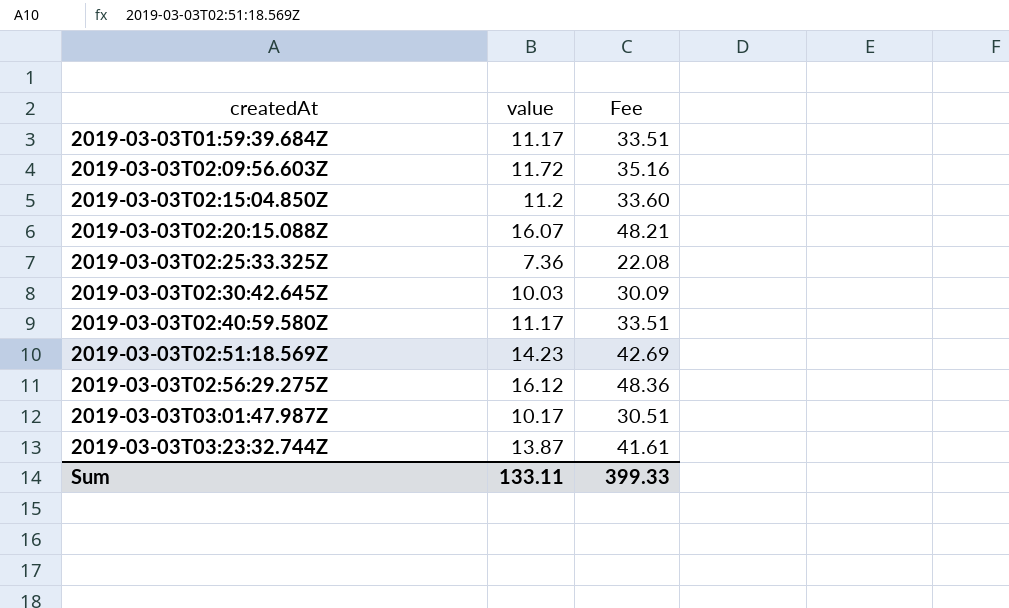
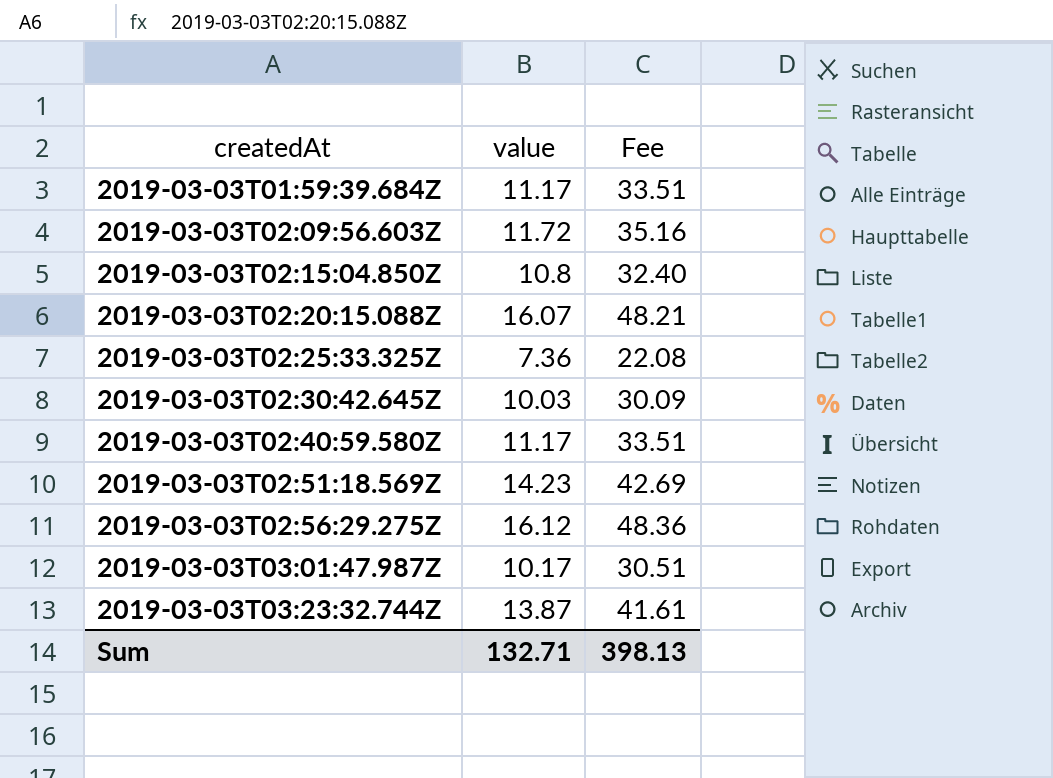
2019-03-03T02:15:04.850Z | value: 11.2 -> 10.8
2019-03-03T02:15:04.850Z | Fee: 33.60 -> 32.40
Sum | value: 133.11 -> 132.71
Sum | Fee: 399.33 -> 398.13

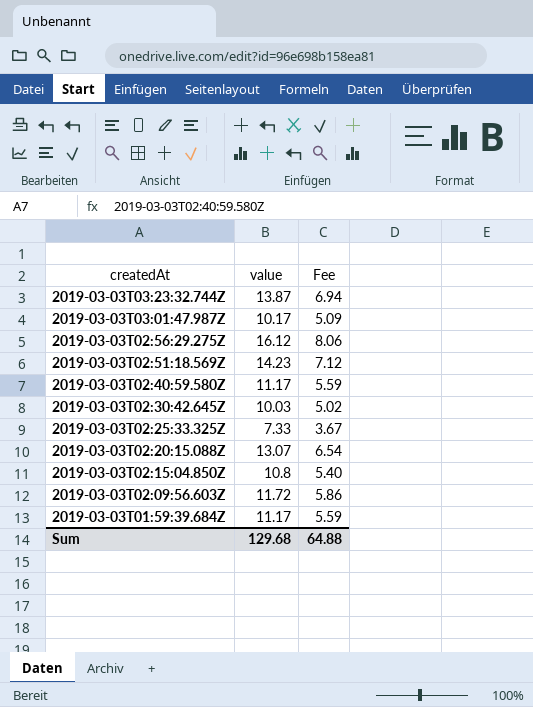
row order: createdAt ascending -> createdAt descending
column Fee | formula: [value] * 3 -> [value] * 0.5
2019-03-03T02:25:33.325Z | value: 7.36 -> 7.33
2019-03-03T02:20:15.088Z | value: 16.07 -> 13.07
Sum | value: 132.71 -> 129.68
Sum | Fee: 398.13 -> 64.88

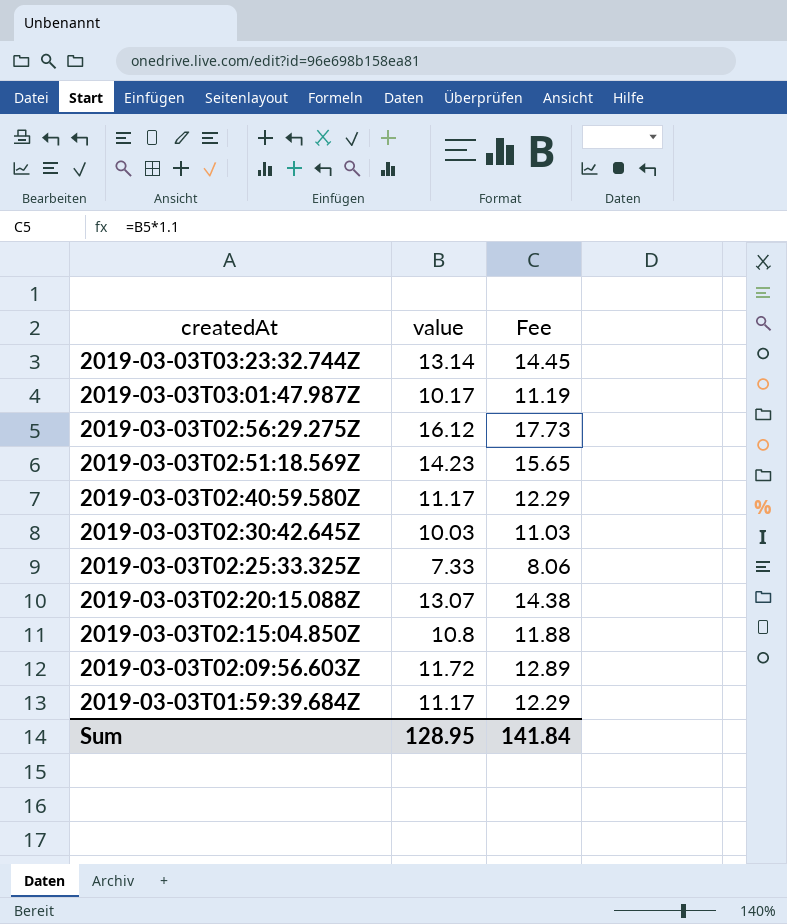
column Fee | formula: [value] * 0.5 -> [value] * 1.1
2019-03-03T03:23:32.744Z | value: 13.87 -> 13.14
Sum | value: 129.68 -> 128.95
Sum | Fee: 64.88 -> 141.84

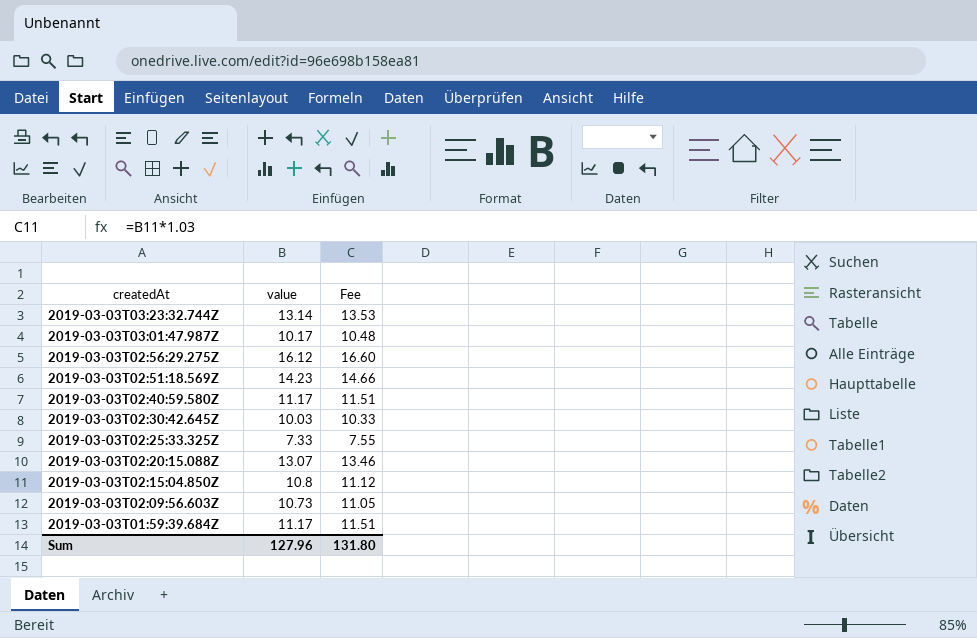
column Fee | formula: [value] * 1.1 -> [value] * 1.03
2019-03-03T02:09:56.603Z | value: 11.72 -> 10.73
Sum | value: 128.95 -> 127.96
Sum | Fee: 141.84 -> 131.80

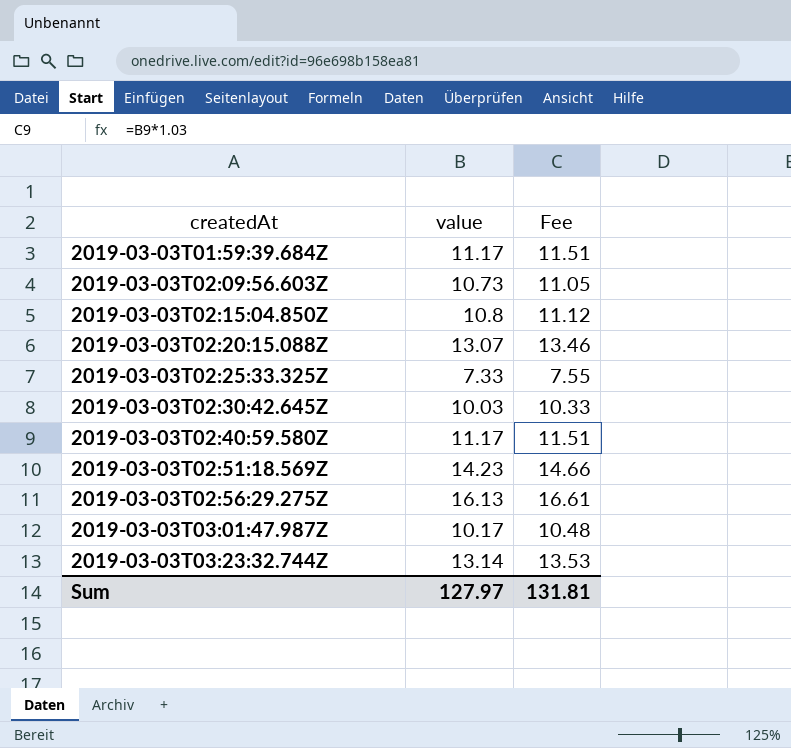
row order: createdAt descending -> createdAt ascending
2019-03-03T02:56:29.275Z | value: 16.12 -> 16.13
2019-03-03T02:56:29.275Z | Fee: 16.60 -> 16.61
Sum | value: 127.96 -> 127.97
Sum | Fee: 131.80 -> 131.81

